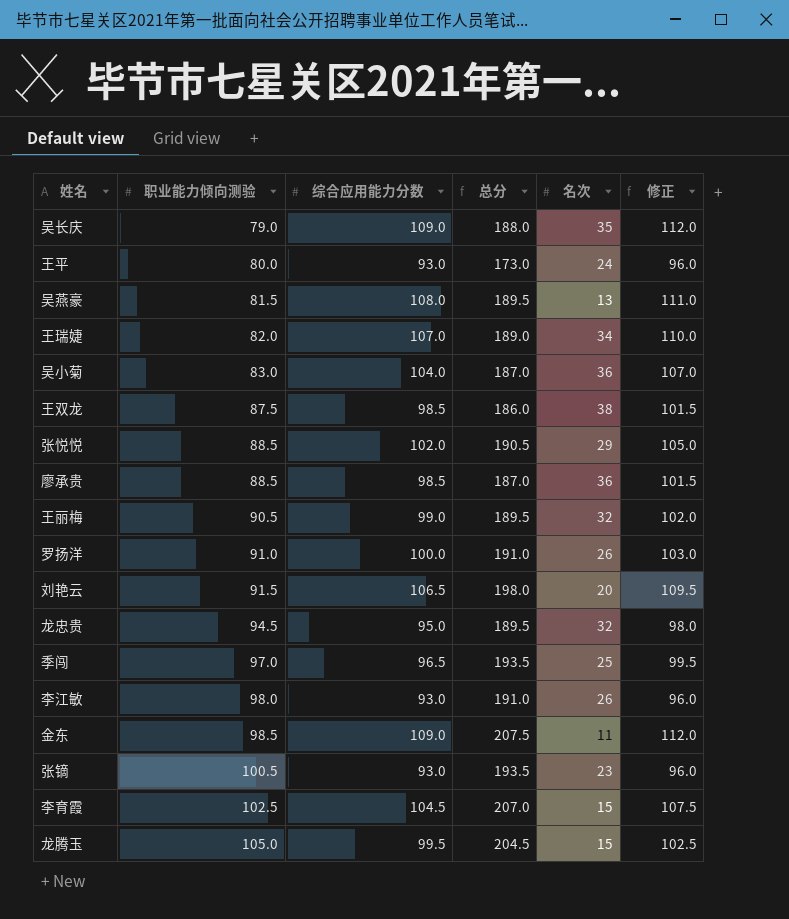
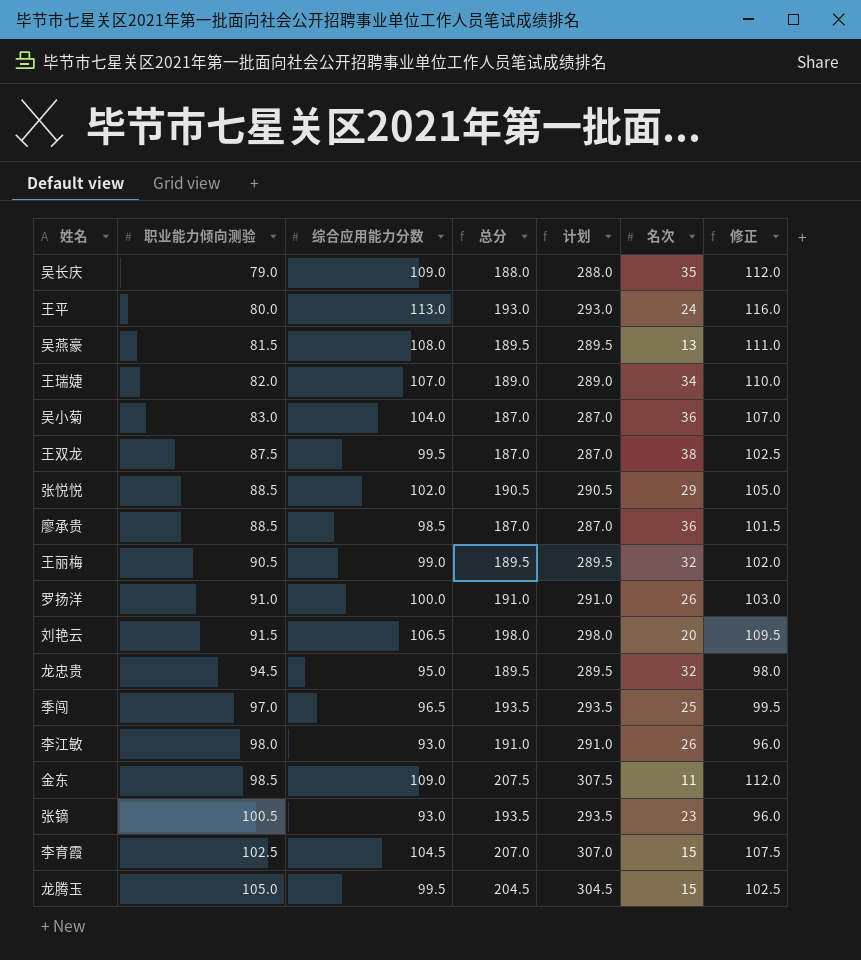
column 计划 | formula: none -> [总分] + 100
王平 | 综合应用能力分数: 93.0 -> 113.0
王平 | 总分: 173.0 -> 193.0
王平 | 修正: 96.0 -> 116.0
王双龙 | 综合应用能力分数: 98.5 -> 99.5
王双龙 | 总分: 186.0 -> 187.0
王双龙 | 修正: 101.5 -> 102.5

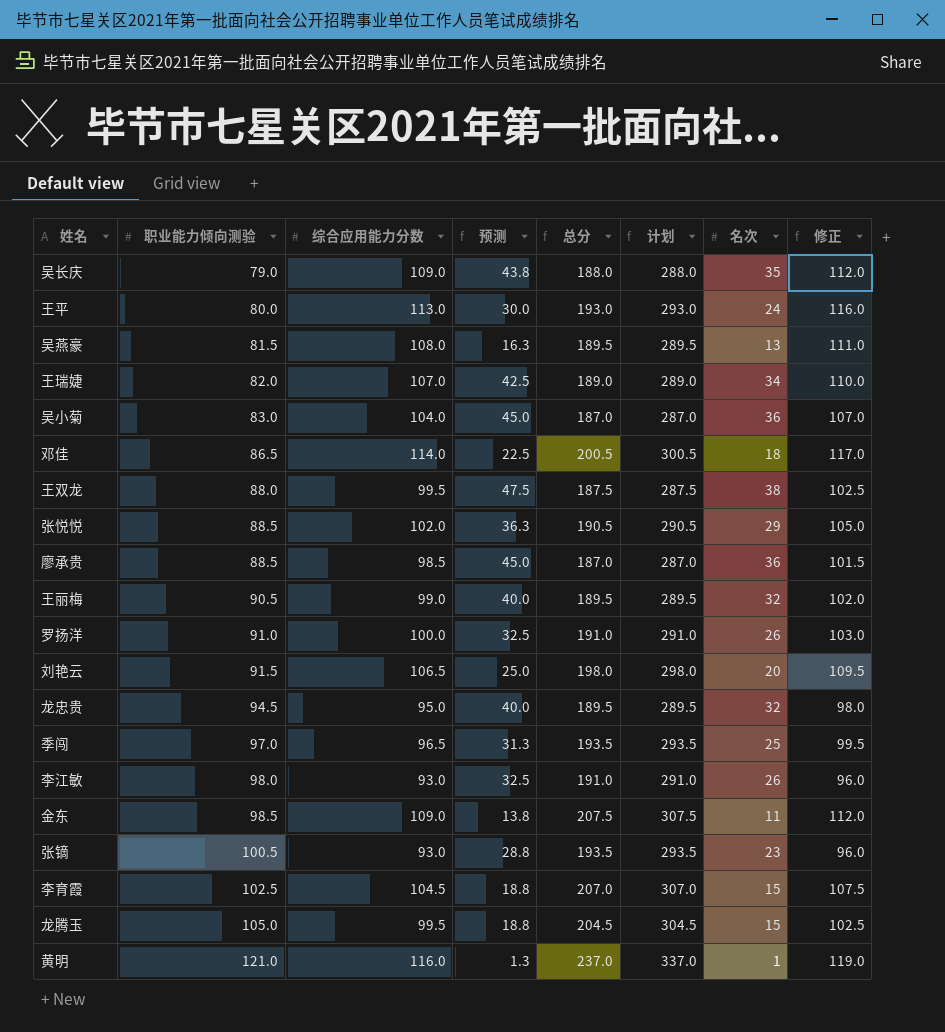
column 预测 | formula: none -> [名次] * 1.25
row 邓佳: none -> 86.5 | 114.0 | 22.5 | 200.5 | 300.5 | 18 | 117.0
王双龙 | 职业能力倾向测验: 87.5 -> 88.0
王双龙 | 总分: 187.0 -> 187.5
王双龙 | 计划: 287.0 -> 287.5
row 黄明: none -> 121.0 | 116.0 | 1.3 | 237.0 | 337.0 | 1 | 119.0

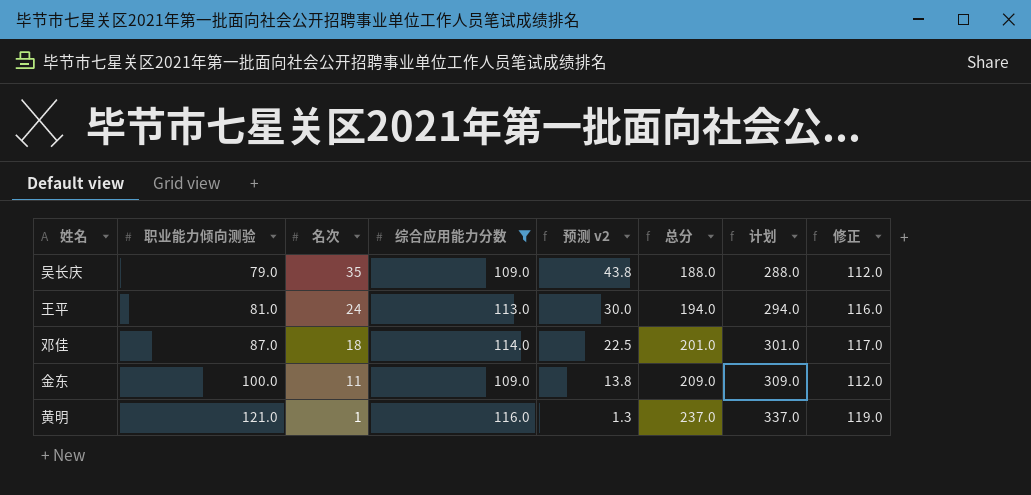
filter: none -> 综合应用能力分数 >= 109.0
column 名次 | position: 7 -> 3
column name: 预测 -> 预测 v2
王平 | 职业能力倾向测验: 80.0 -> 81.0
王平 | 总分: 193.0 -> 194.0
王平 | 计划: 293.0 -> 294.0
邓佳 | 职业能力倾向测验: 86.5 -> 87.0
邓佳 | 总分: 200.5 -> 201.0
邓佳 | 计划: 300.5 -> 301.0
金东 | 职业能力倾向测验: 98.5 -> 100.0
金东 | 总分: 207.5 -> 209.0
金东 | 计划: 307.5 -> 309.0

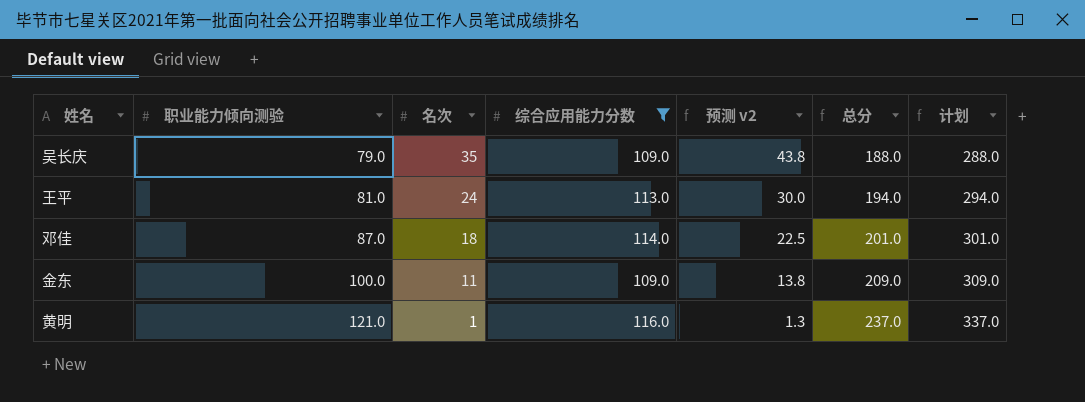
column 修正 | formula: [综合应用能力分数] + 3 -> none

